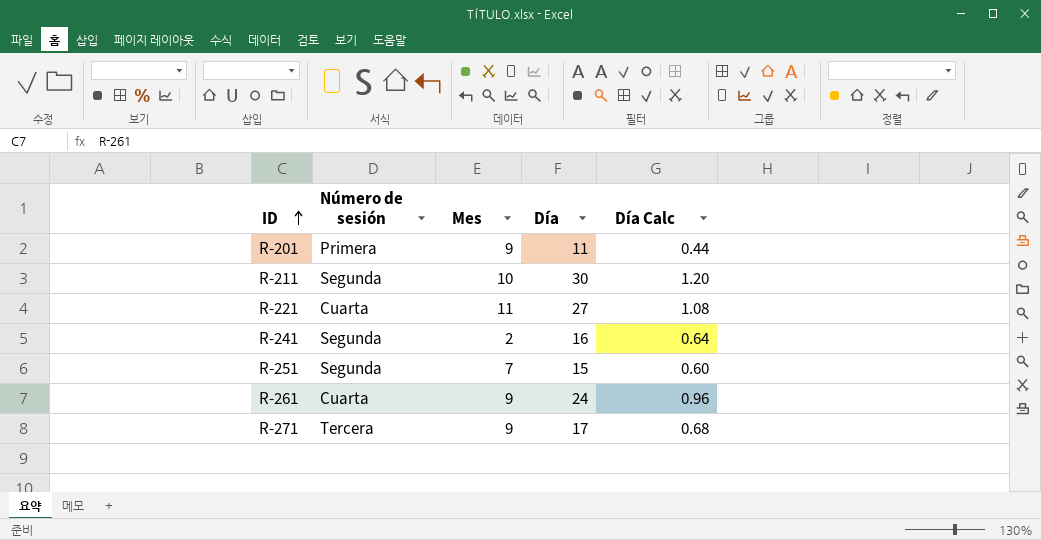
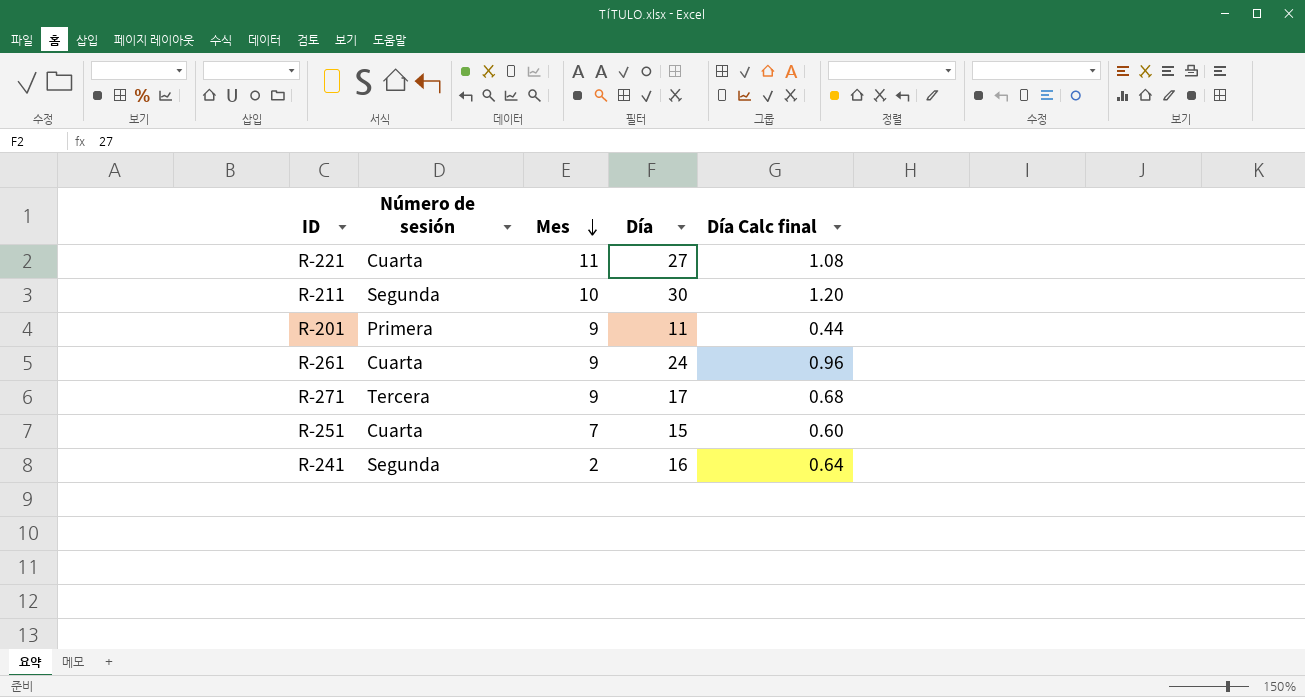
row order: ID ascending -> Mes descending
column name: Día Calc -> Día Calc final
R-251 | Número de sesión: Segunda -> Cuarta

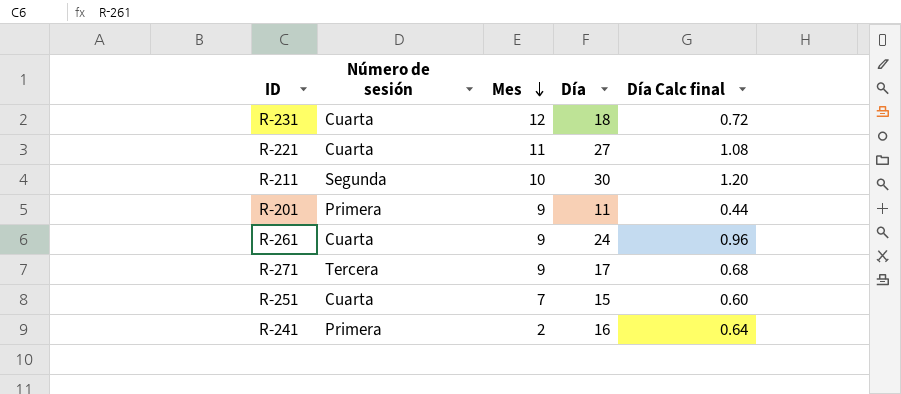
row R-231: none -> Cuarta | 12 | 18 | 0.72
R-241 | Número de sesión: Segunda -> Primera

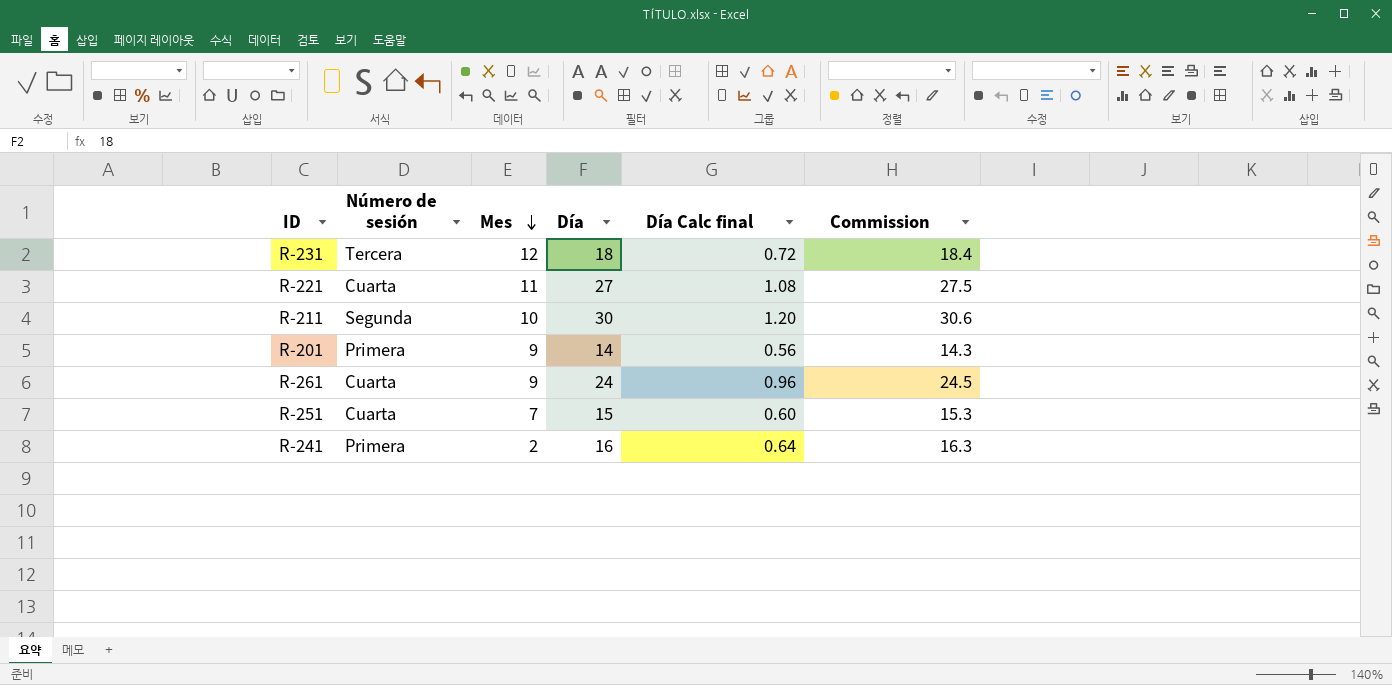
column Commission | formula: none -> [Día] * 1.02
row R-271: Tercera | 9 | 17 | 0.68 -> none
R-231 | Número de sesión: Cuarta -> Tercera
R-201 | Día: 11 -> 14
R-201 | Día Calc final: 0.44 -> 0.56

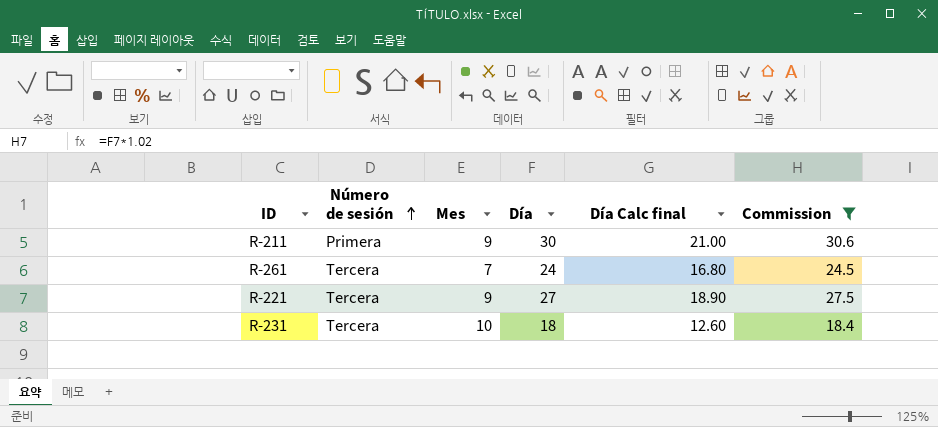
filter: none -> Commission >= 18.4
row order: Mes descending -> Número de sesión ascending
column Día Calc final | formula: [Día] * 0.04 -> [Día] * 0.7
R-211 | Número de sesión: Segunda -> Primera
R-211 | Mes: 10 -> 9
R-261 | Número de sesión: Cuarta -> Tercera
R-261 | Mes: 9 -> 7
R-221 | Número de sesión: Cuarta -> Tercera
R-221 | Mes: 11 -> 9
R-231 | Mes: 12 -> 10

